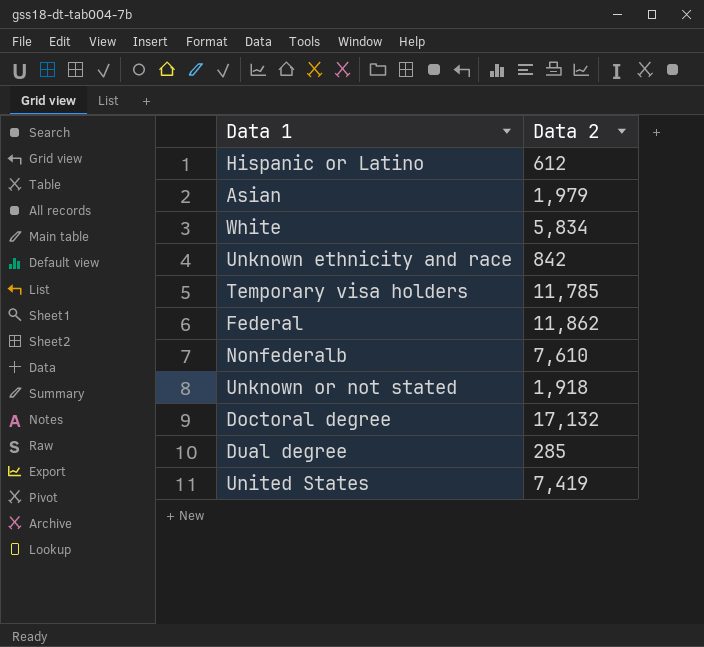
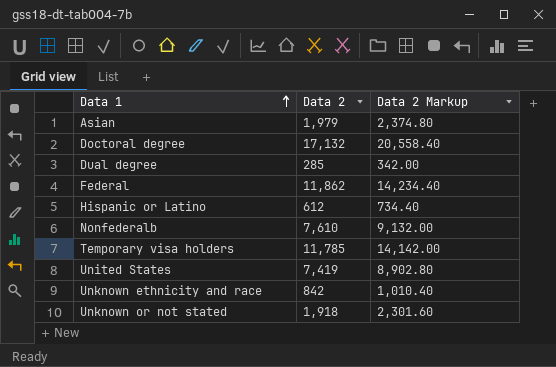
row order: none -> Data 1 ascending
column Data 2 Markup | formula: none -> [Data 2] * 1.2
row White: 5,834 -> none

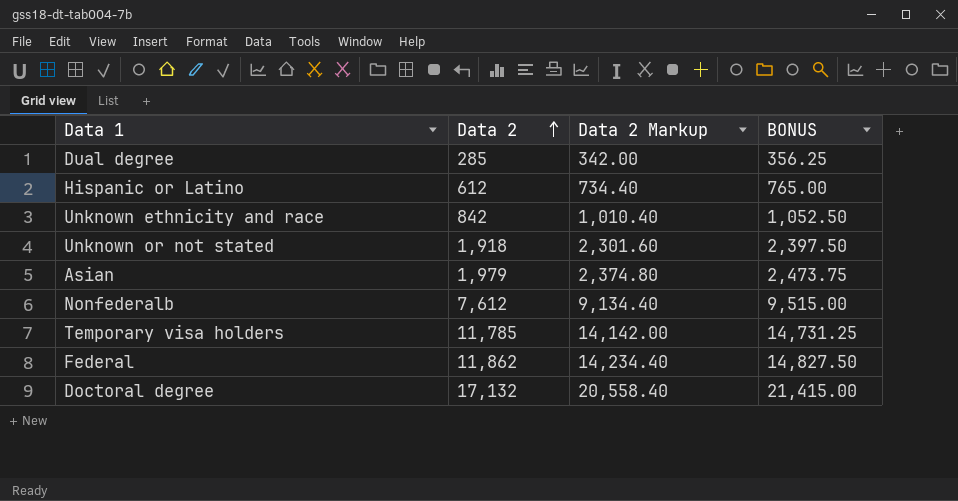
row order: Data 1 ascending -> Data 2 ascending
column BONUS | formula: none -> [Data 2] * 1.25
row United States: 7,419 | 8,902.80 -> none
Nonfederalb | Data 2: 7,610 -> 7,612
Nonfederalb | Data 2 Markup: 9,132.00 -> 9,134.40

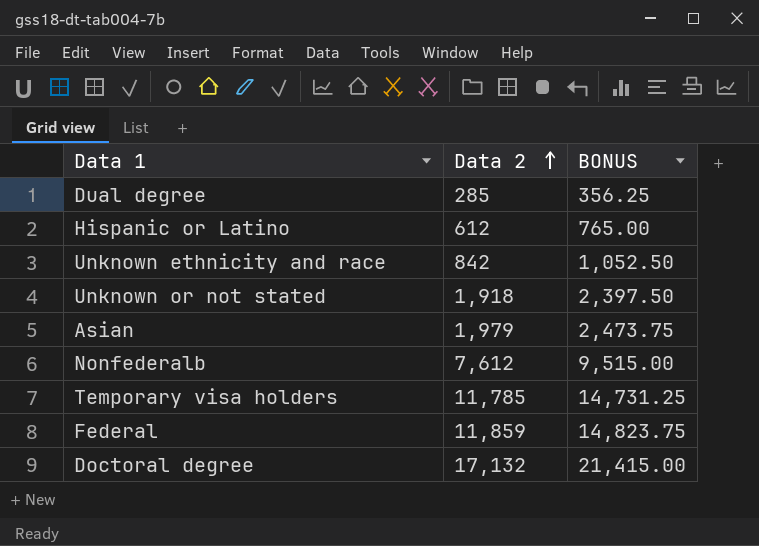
column Data 2 Markup | formula: [Data 2] * 1.2 -> none
Federal | Data 2: 11,862 -> 11,859
Federal | BONUS: 14,827.50 -> 14,823.75

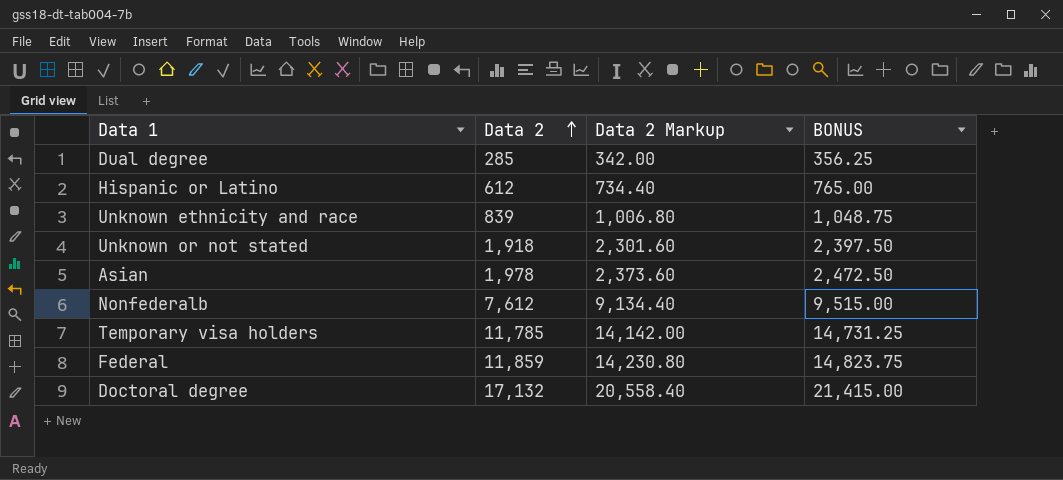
column Data 2 Markup | formula: none -> [Data 2] * 1.2
Unknown ethnicity and race | Data 2: 842 -> 839
Unknown ethnicity and race | BONUS: 1,052.50 -> 1,048.75
Asian | Data 2: 1,979 -> 1,978
Asian | BONUS: 2,473.75 -> 2,472.50

